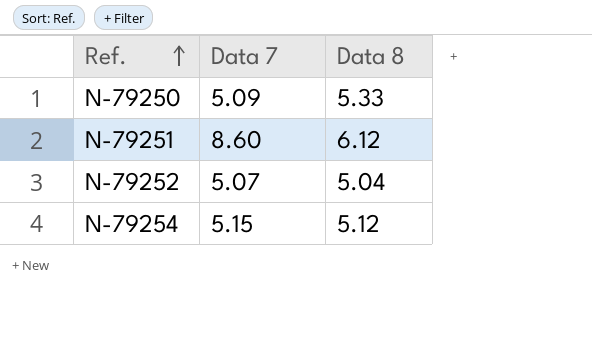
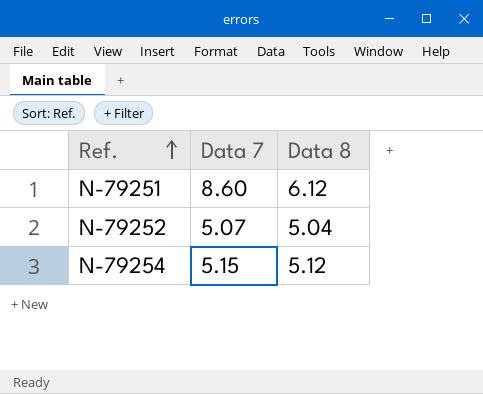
row N-79250: 5.09 | 5.33 -> none

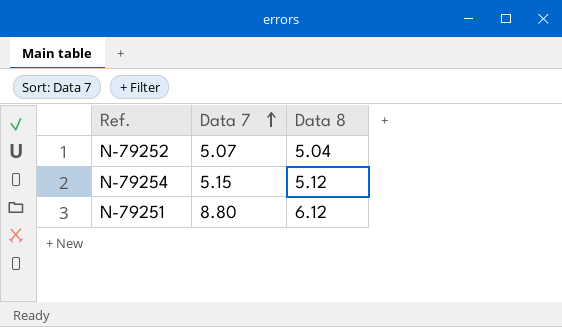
row order: Ref. ascending -> Data 7 ascending
N-79251 | Data 7: 8.60 -> 8.80

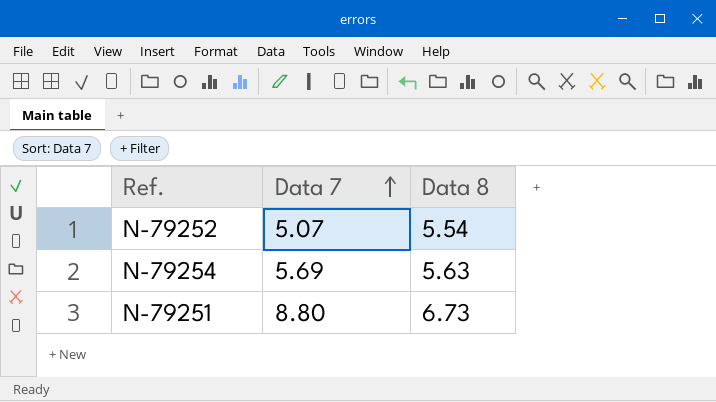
N-79252 | Data 8: 5.04 -> 5.54
N-79254 | Data 7: 5.15 -> 5.69
N-79254 | Data 8: 5.12 -> 5.63
N-79251 | Data 8: 6.12 -> 6.73

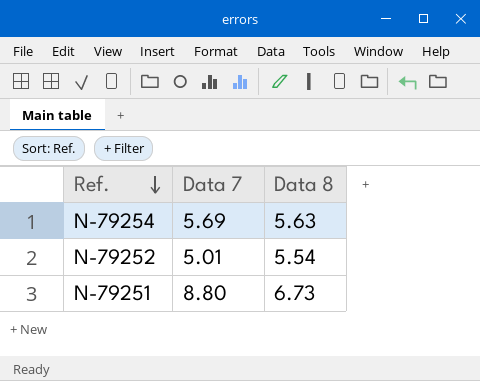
row order: Data 7 ascending -> Ref. descending
N-79252 | Data 7: 5.07 -> 5.01

